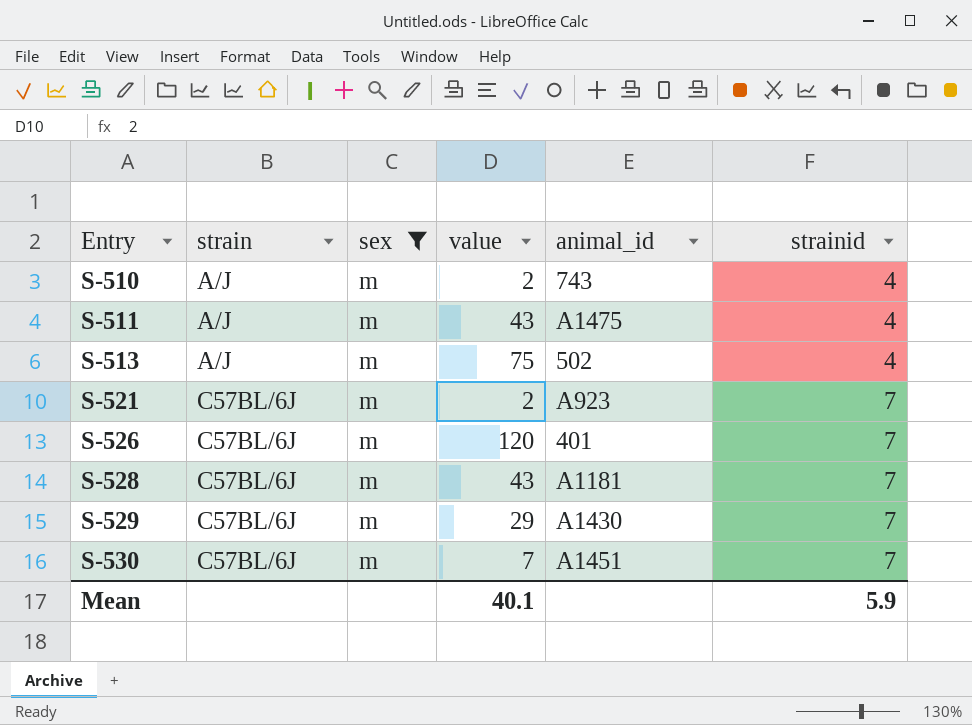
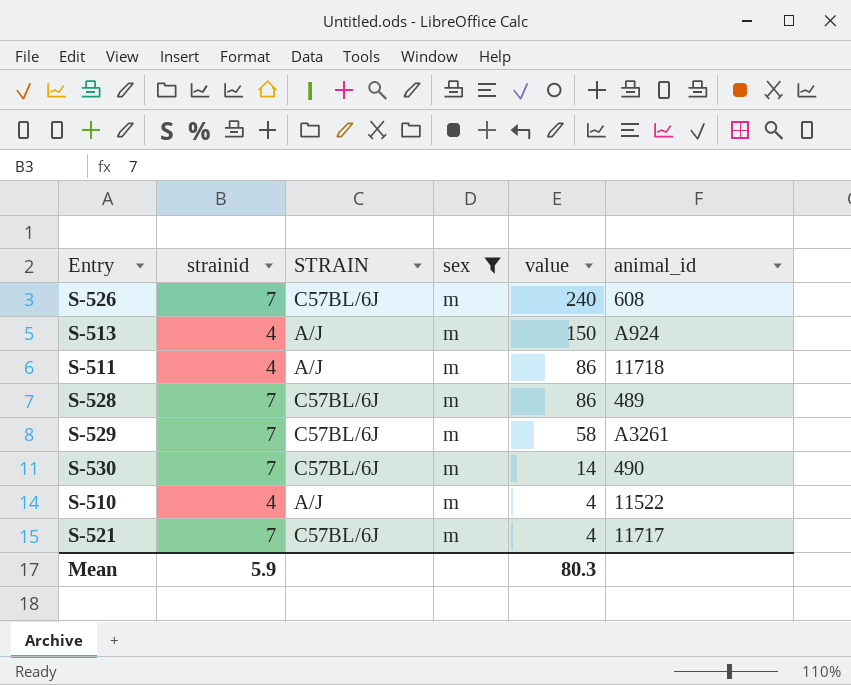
row order: Entry ascending -> value descending
column strainid | position: 6 -> 2
column name: strain -> STRAIN
S-526 | value: 120 -> 240
S-526 | animal_id: 401 -> 608
S-513 | value: 75 -> 150
S-513 | animal_id: 502 -> A924
S-511 | value: 43 -> 86
S-511 | animal_id: A1475 -> 11718
S-528 | value: 43 -> 86
S-528 | animal_id: A1181 -> 489
S-529 | value: 29 -> 58
S-529 | animal_id: A1430 -> A3261
S-530 | value: 7 -> 14
S-530 | animal_id: A1451 -> 490
S-510 | value: 2 -> 4
S-510 | animal_id: 743 -> 11522
S-521 | value: 2 -> 4
S-521 | animal_id: A923 -> 11717
Mean | value: 40.1 -> 80.3

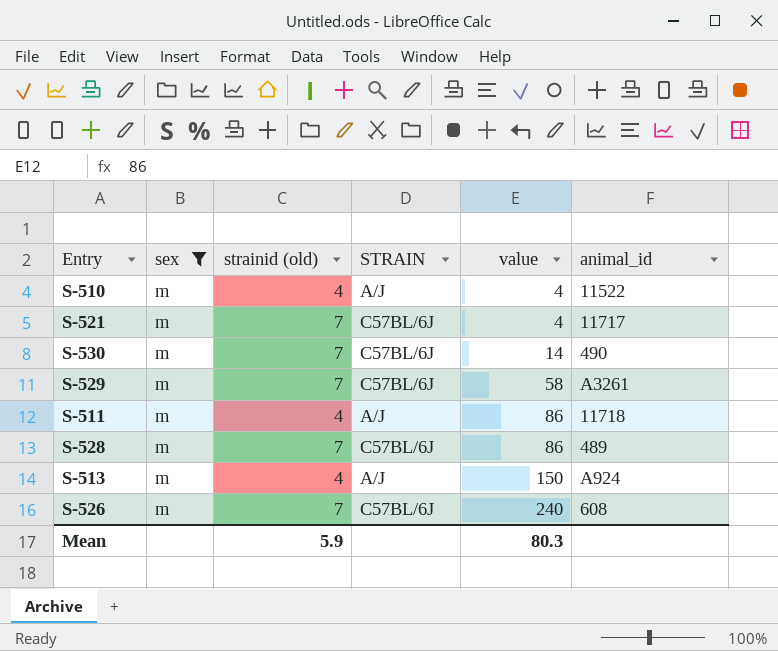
row order: value descending -> value ascending
column sex | position: 4 -> 2
column name: strainid -> strainid (old)

